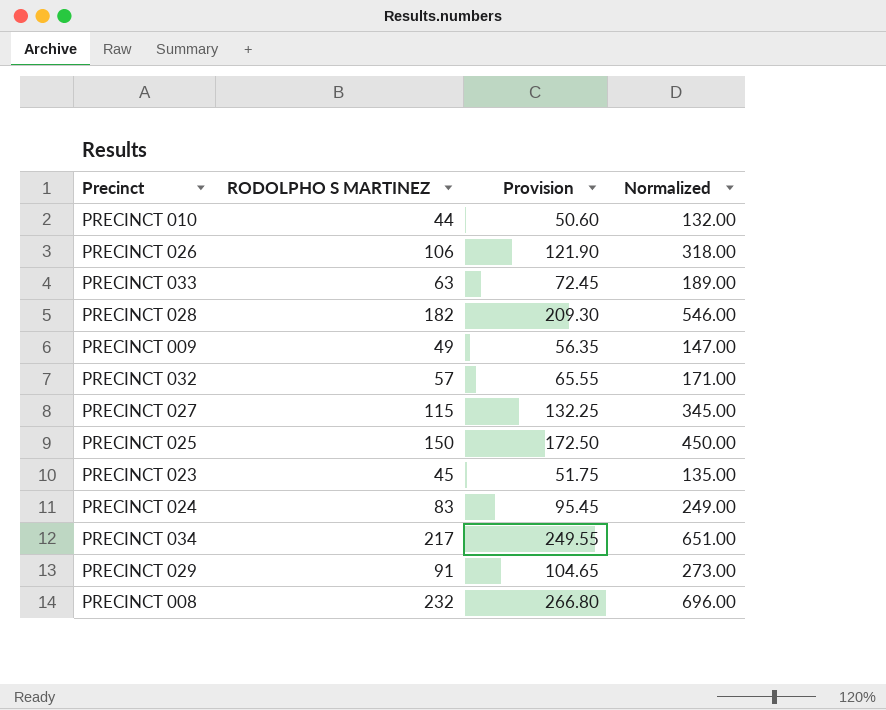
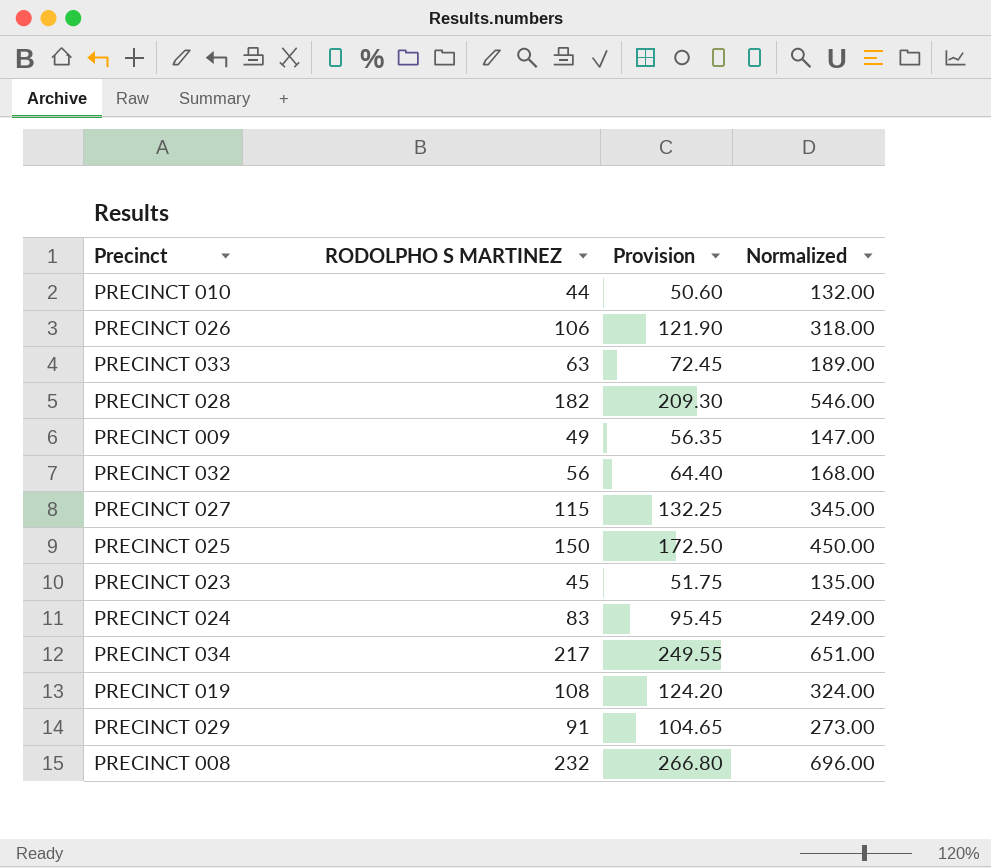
PRECINCT 032 | RODOLPHO S MARTINEZ: 57 -> 56
PRECINCT 032 | Provision: 65.55 -> 64.40
PRECINCT 032 | Normalized: 171.00 -> 168.00
row PRECINCT 019: none -> 108 | 124.20 | 324.00

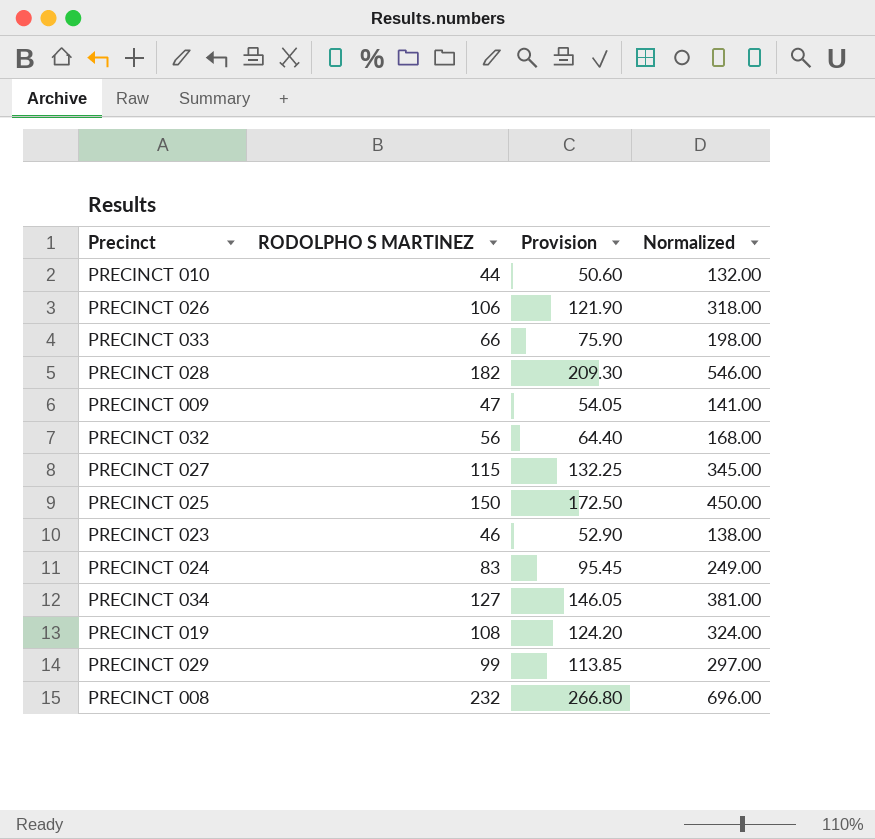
PRECINCT 033 | RODOLPHO S MARTINEZ: 63 -> 66
PRECINCT 033 | Provision: 72.45 -> 75.90
PRECINCT 033 | Normalized: 189.00 -> 198.00
PRECINCT 009 | RODOLPHO S MARTINEZ: 49 -> 47
PRECINCT 009 | Provision: 56.35 -> 54.05
PRECINCT 009 | Normalized: 147.00 -> 141.00
PRECINCT 023 | RODOLPHO S MARTINEZ: 45 -> 46
PRECINCT 023 | Provision: 51.75 -> 52.90
PRECINCT 023 | Normalized: 135.00 -> 138.00
PRECINCT 034 | RODOLPHO S MARTINEZ: 217 -> 127
PRECINCT 034 | Provision: 249.55 -> 146.05
PRECINCT 034 | Normalized: 651.00 -> 381.00
PRECINCT 029 | RODOLPHO S MARTINEZ: 91 -> 99
PRECINCT 029 | Provision: 104.65 -> 113.85
PRECINCT 029 | Normalized: 273.00 -> 297.00

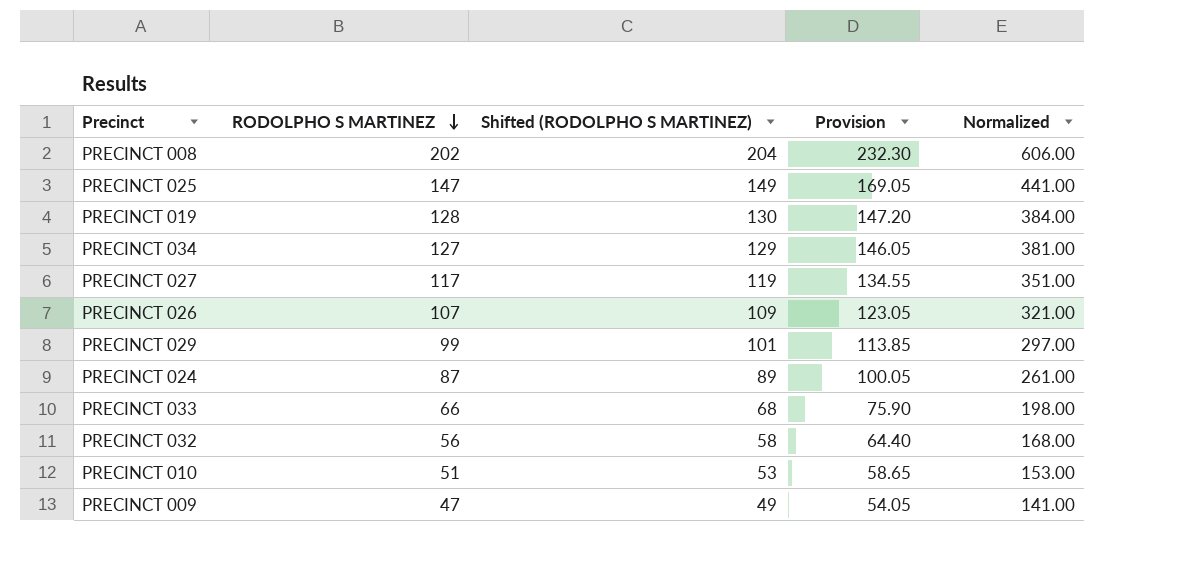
row order: none -> RODOLPHO S MARTINEZ descending
column Shifted (RODOLPHO S MARTINEZ) | formula: none -> [RODOLPHO S MARTINEZ] + 2
row PRECINCT 028: 182 | 209.30 | 546.00 -> none
row PRECINCT 023: 46 | 52.90 | 138.00 -> none
PRECINCT 008 | RODOLPHO S MARTINEZ: 232 -> 202
PRECINCT 008 | Provision: 266.80 -> 232.30
PRECINCT 008 | Normalized: 696.00 -> 606.00
PRECINCT 025 | RODOLPHO S MARTINEZ: 150 -> 147
PRECINCT 025 | Provision: 172.50 -> 169.05
PRECINCT 025 | Normalized: 450.00 -> 441.00
PRECINCT 019 | RODOLPHO S MARTINEZ: 108 -> 128
PRECINCT 019 | Provision: 124.20 -> 147.20
PRECINCT 019 | Normalized: 324.00 -> 384.00
PRECINCT 027 | RODOLPHO S MARTINEZ: 115 -> 117
PRECINCT 027 | Provision: 132.25 -> 134.55
PRECINCT 027 | Normalized: 345.00 -> 351.00
PRECINCT 026 | RODOLPHO S MARTINEZ: 106 -> 107
PRECINCT 026 | Provision: 121.90 -> 123.05
PRECINCT 026 | Normalized: 318.00 -> 321.00
PRECINCT 024 | RODOLPHO S MARTINEZ: 83 -> 87
PRECINCT 024 | Provision: 95.45 -> 100.05
PRECINCT 024 | Normalized: 249.00 -> 261.00
PRECINCT 010 | RODOLPHO S MARTINEZ: 44 -> 51
PRECINCT 010 | Provision: 50.60 -> 58.65
PRECINCT 010 | Normalized: 132.00 -> 153.00

